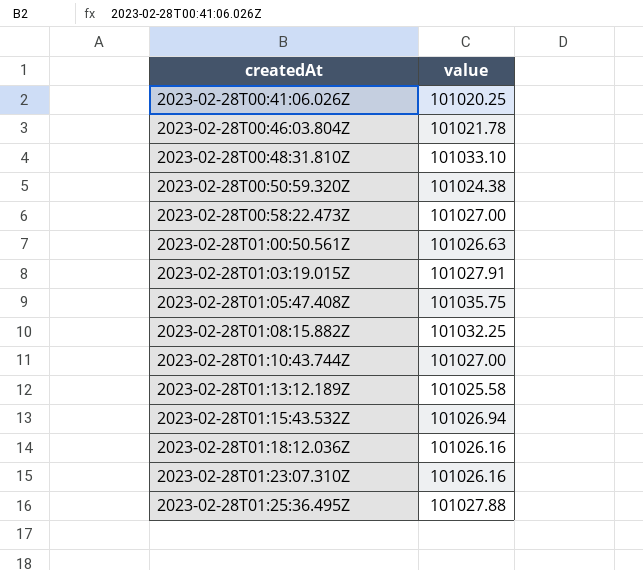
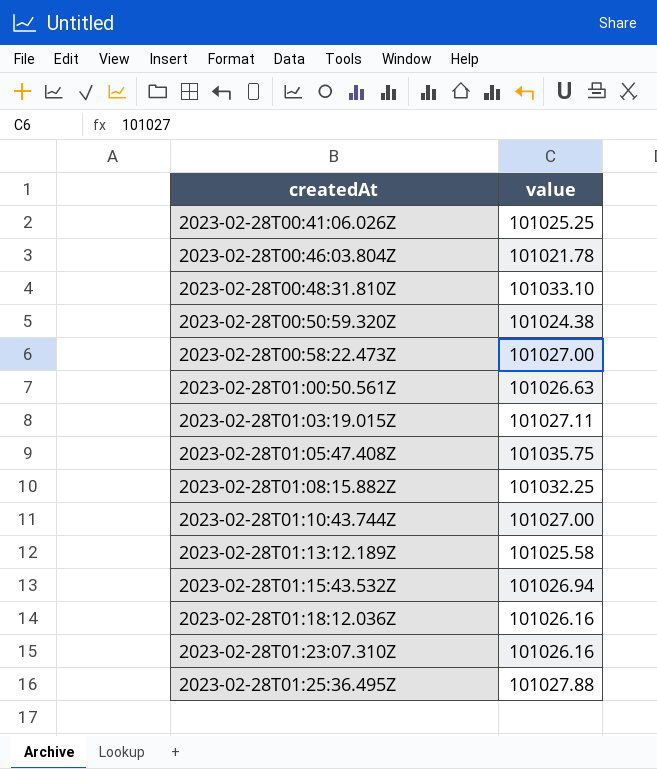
2023-02-28T00:41:06.026Z | value: 101020.25 -> 101025.25
2023-02-28T01:03:19.015Z | value: 101027.91 -> 101027.11

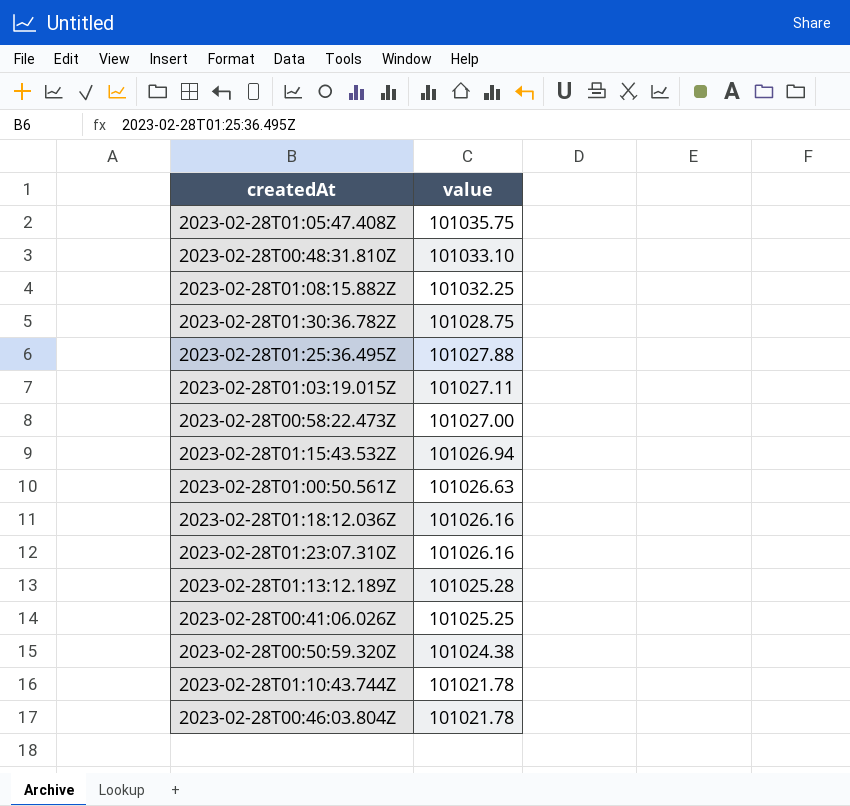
row order: createdAt ascending -> value descending
row 2023-02-28T01:30:36.782Z: none -> 101028.75
2023-02-28T01:13:12.189Z | value: 101025.58 -> 101025.28
2023-02-28T01:10:43.744Z | value: 101027.00 -> 101021.78

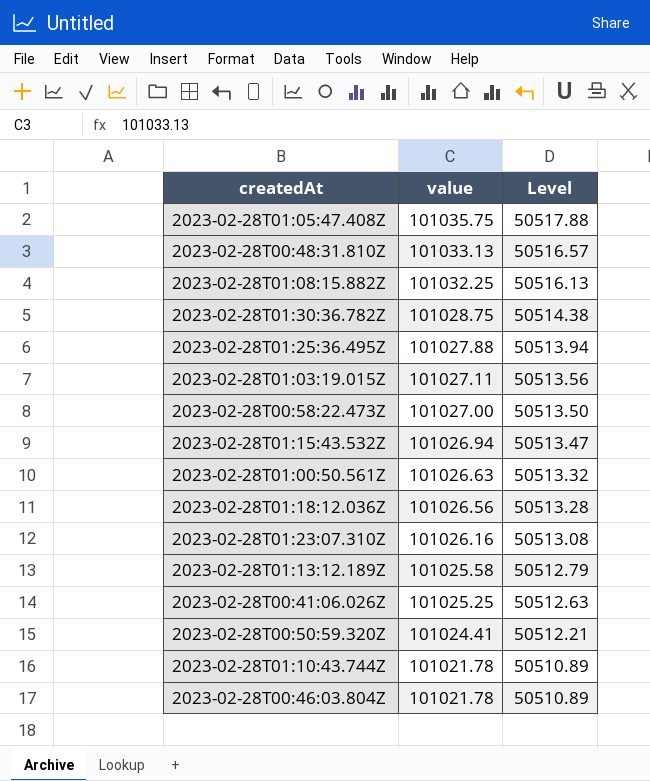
column Level | formula: none -> [value] * 0.5
2023-02-28T00:48:31.810Z | value: 101033.10 -> 101033.13
2023-02-28T01:18:12.036Z | value: 101026.16 -> 101026.56
2023-02-28T01:13:12.189Z | value: 101025.28 -> 101025.58
2023-02-28T00:50:59.320Z | value: 101024.38 -> 101024.41

